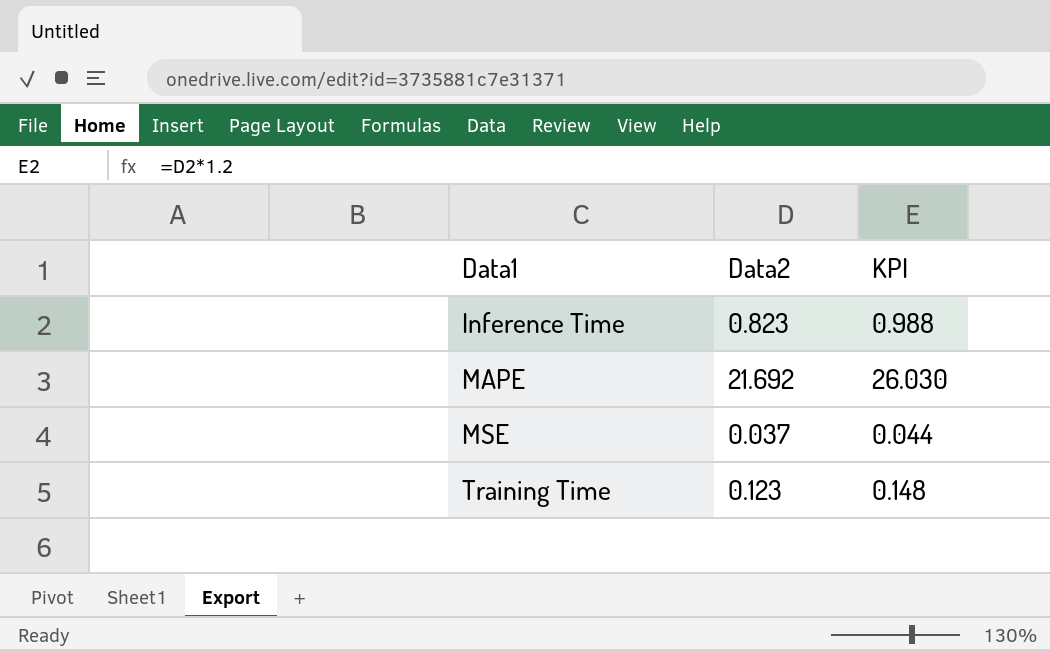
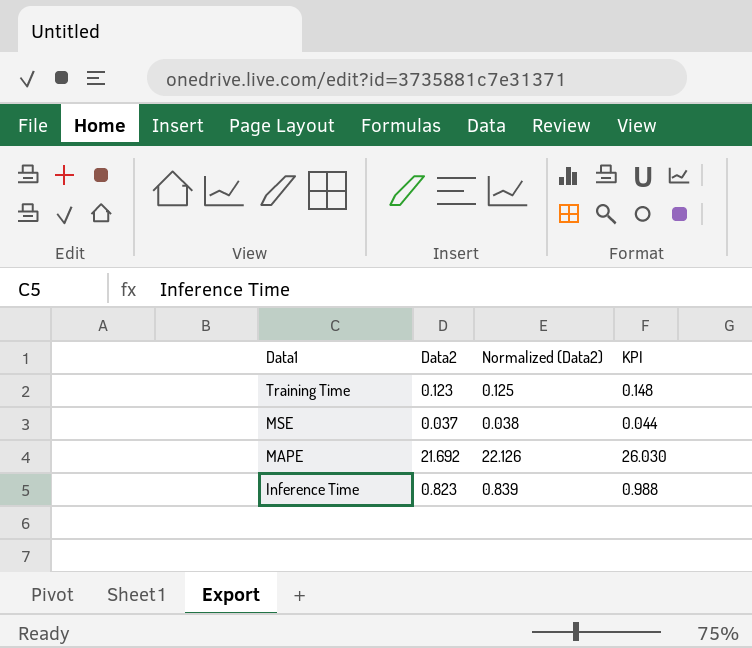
row order: Data1 ascending -> Data1 descending
column Normalized (Data2) | formula: none -> [Data2] * 1.02

